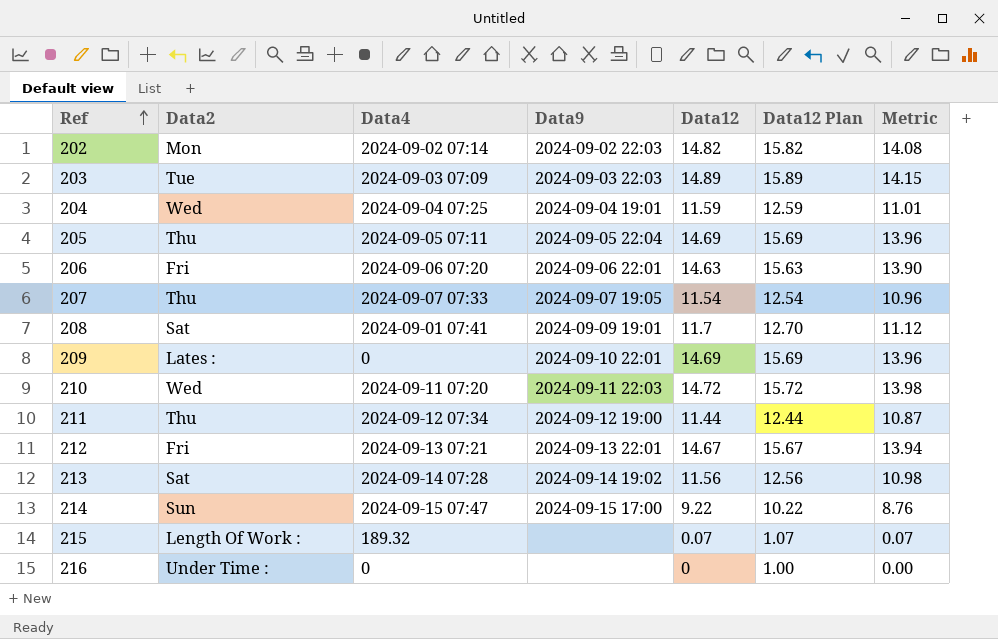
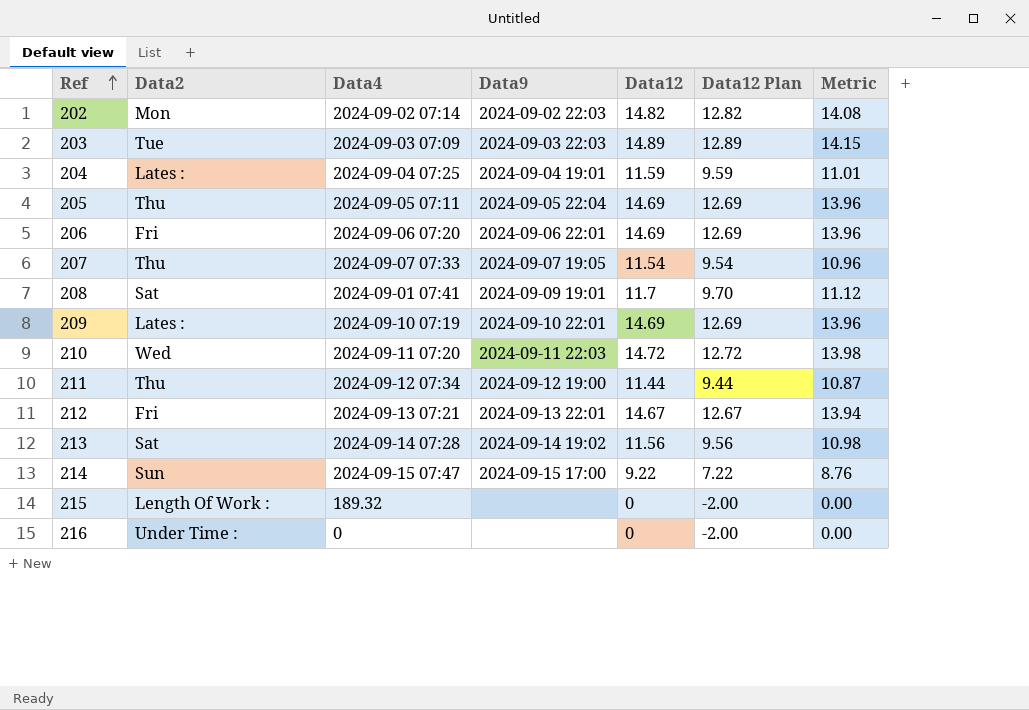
column Data12 Plan | formula: [Data12] + 1 -> [Data12] - 2
204 | Data2: Wed -> Lates :
206 | Data12: 14.63 -> 14.69
206 | Metric: 13.90 -> 13.96
209 | Data4: 0 -> 2024-09-10 07:19
215 | Data12: 0.07 -> 0
215 | Metric: 0.07 -> 0.00

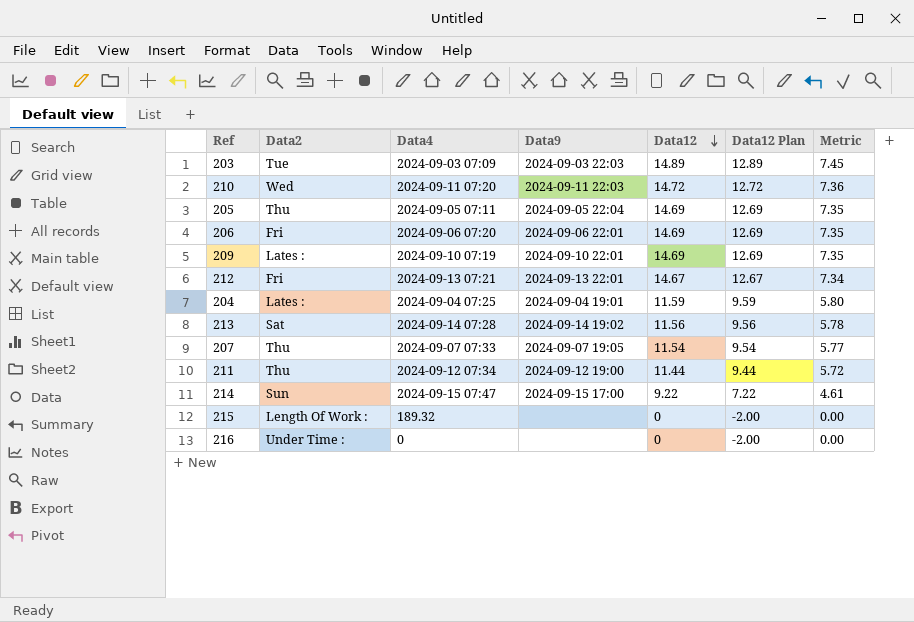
row order: Ref ascending -> Data12 descending
column Metric | formula: [Data12] * 0.95 -> [Data12] * 0.5
row 202: Mon | 2024-09-02 07:14 | 2024-09-02 22:03 | 14.82 | 12.82 | 14.08 -> none
row 208: Sat | 2024-09-01 07:41 | 2024-09-09 19:01 | 11.7 | 9.70 | 11.12 -> none

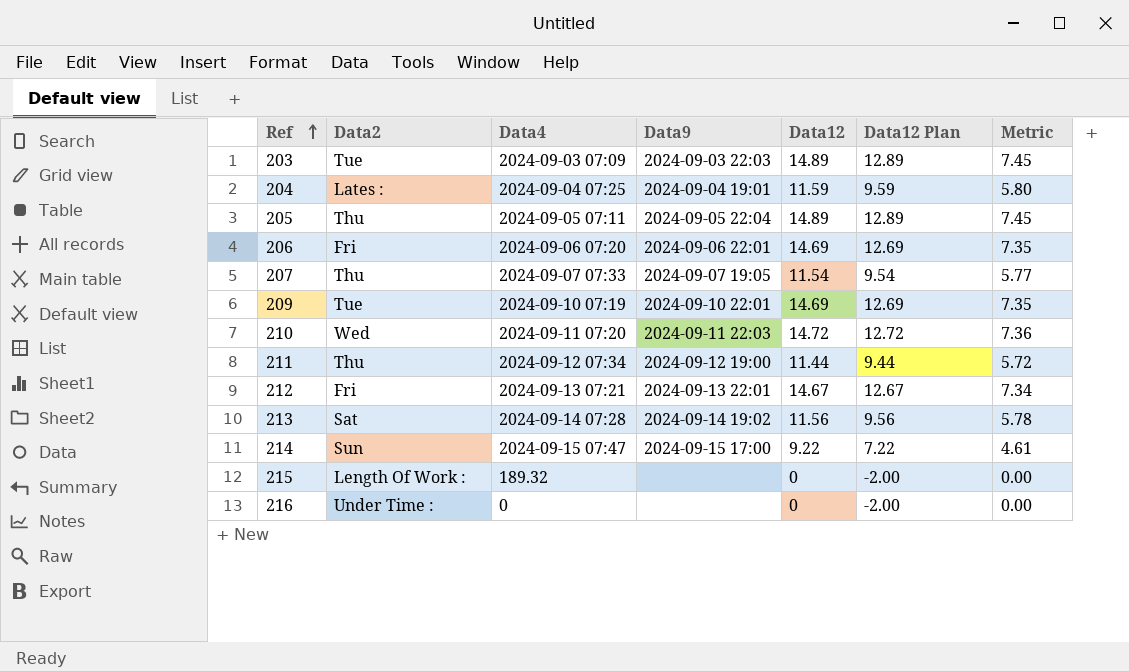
row order: Data12 descending -> Ref ascending
205 | Data12: 14.69 -> 14.89
205 | Data12 Plan: 12.69 -> 12.89
205 | Metric: 7.35 -> 7.45
209 | Data2: Lates : -> Tue

